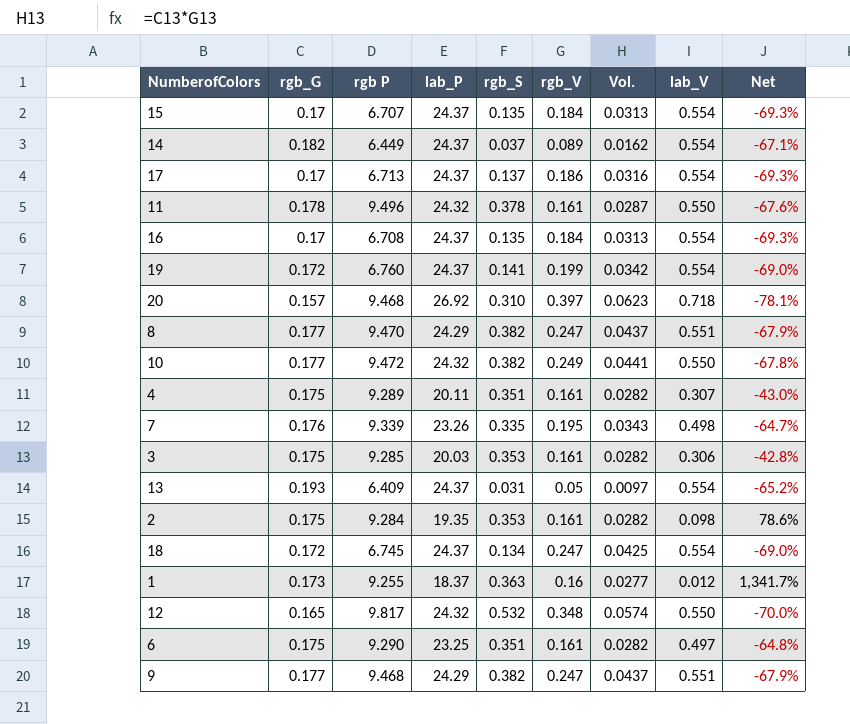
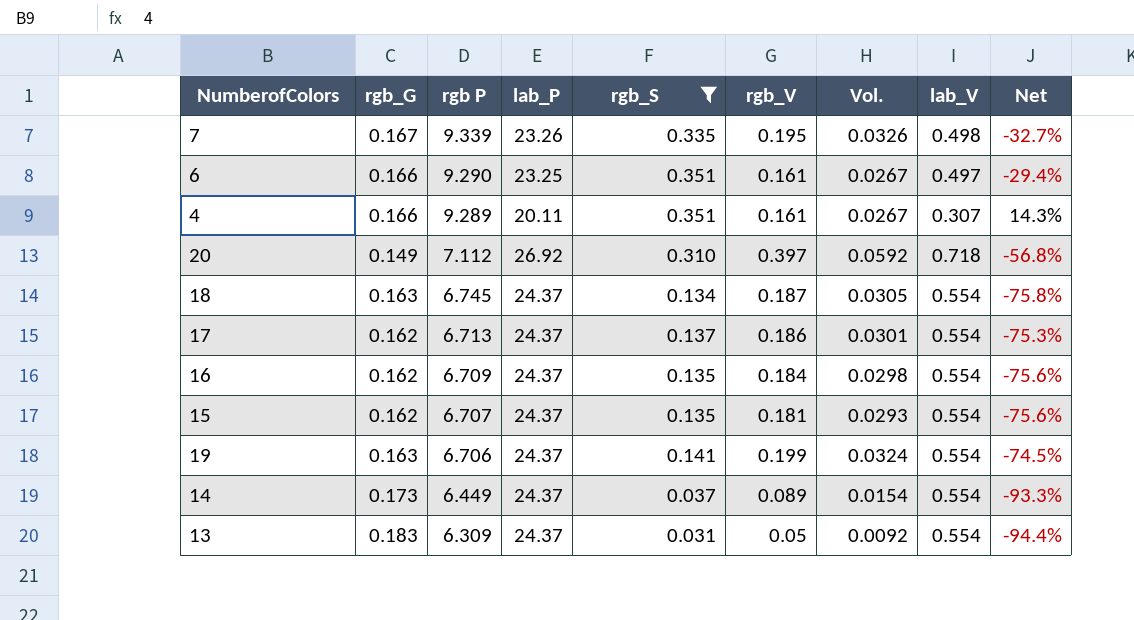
filter: none -> rgb_S <= 0.351
row order: none -> rgb P descending
column Net | formula: ([rgb_G] - [lab_V]) / [lab_V] -> ([rgb_S] - [lab_V]) / [lab_V]
7 | rgb_G: 0.176 -> 0.167
7 | Vol.: 0.0343 -> 0.0326
6 | rgb_G: 0.175 -> 0.166
6 | Vol.: 0.0282 -> 0.0267
4 | rgb_G: 0.175 -> 0.166
4 | Vol.: 0.0282 -> 0.0267
20 | rgb_G: 0.157 -> 0.149
20 | rgb P: 9.468 -> 7.112
20 | Vol.: 0.0623 -> 0.0592
18 | rgb_G: 0.172 -> 0.163
18 | rgb_V: 0.247 -> 0.187
18 | Vol.: 0.0425 -> 0.0305
17 | rgb_G: 0.17 -> 0.162
17 | Vol.: 0.0316 -> 0.0301
16 | rgb_G: 0.17 -> 0.162
16 | rgb P: 6.708 -> 6.709
16 | Vol.: 0.0313 -> 0.0298
15 | rgb_G: 0.17 -> 0.162
15 | rgb_V: 0.184 -> 0.181
15 | Vol.: 0.0313 -> 0.0293
19 | rgb_G: 0.172 -> 0.163
19 | rgb P: 6.760 -> 6.706
19 | Vol.: 0.0342 -> 0.0324
14 | rgb_G: 0.182 -> 0.173
14 | Vol.: 0.0162 -> 0.0154
13 | rgb_G: 0.193 -> 0.183
13 | rgb P: 6.409 -> 6.309
13 | Vol.: 0.0097 -> 0.0092

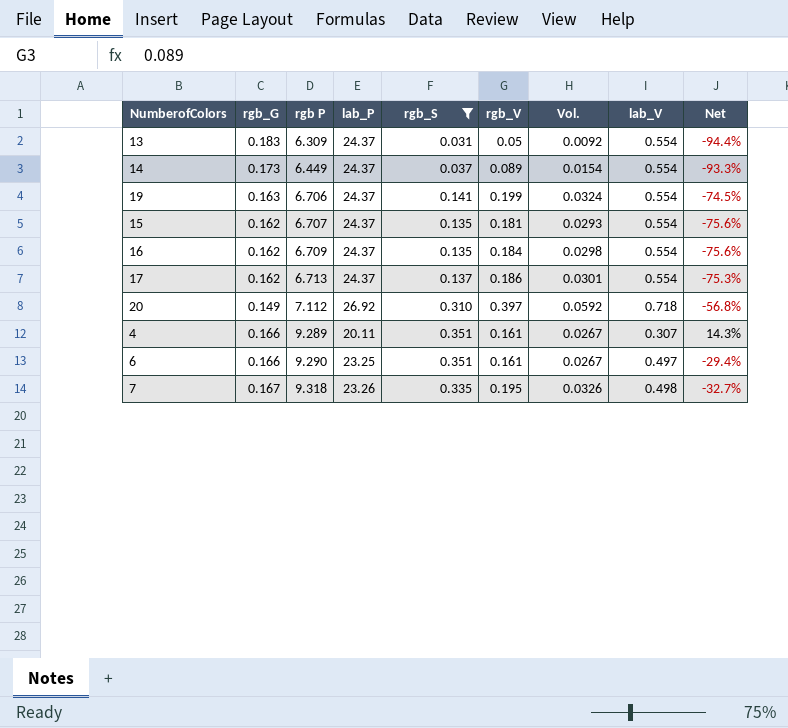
row order: rgb P descending -> rgb P ascending
row 18: 0.163 | 6.745 | 24.37 | 0.134 | 0.187 | 0.0305 | 0.554 | -75.8% -> none
7 | rgb P: 9.339 -> 9.318

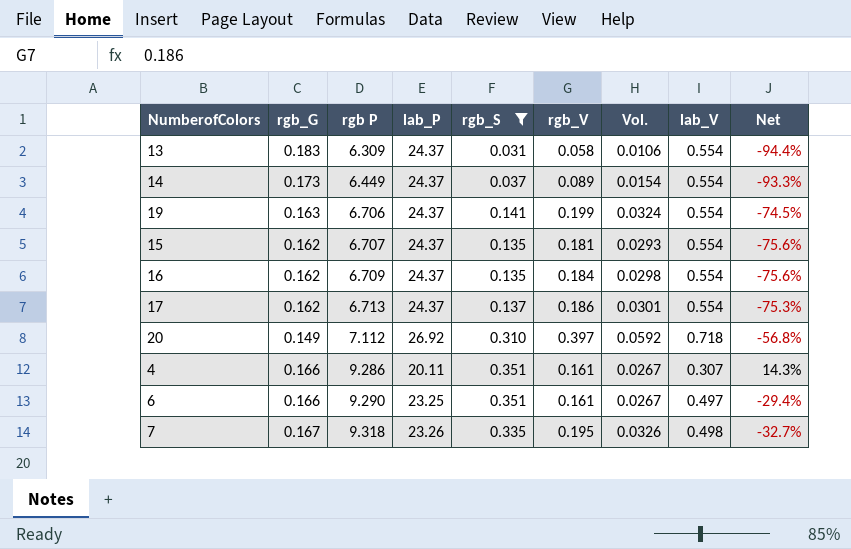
13 | rgb_V: 0.05 -> 0.058
13 | Vol.: 0.0092 -> 0.0106
4 | rgb P: 9.289 -> 9.286

